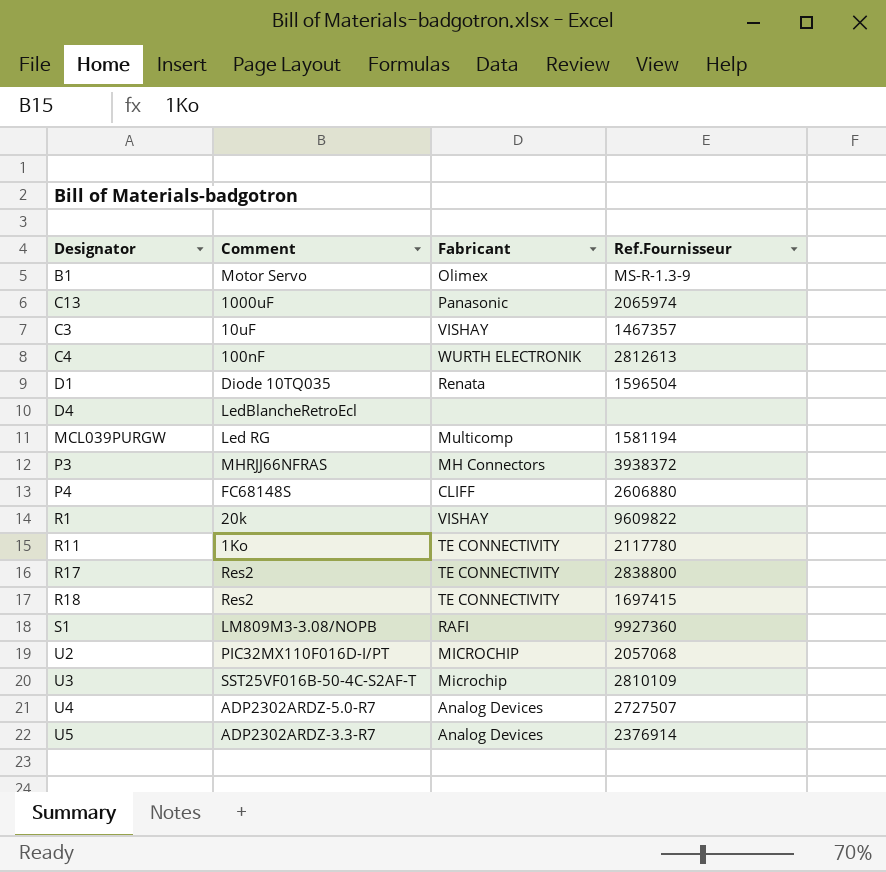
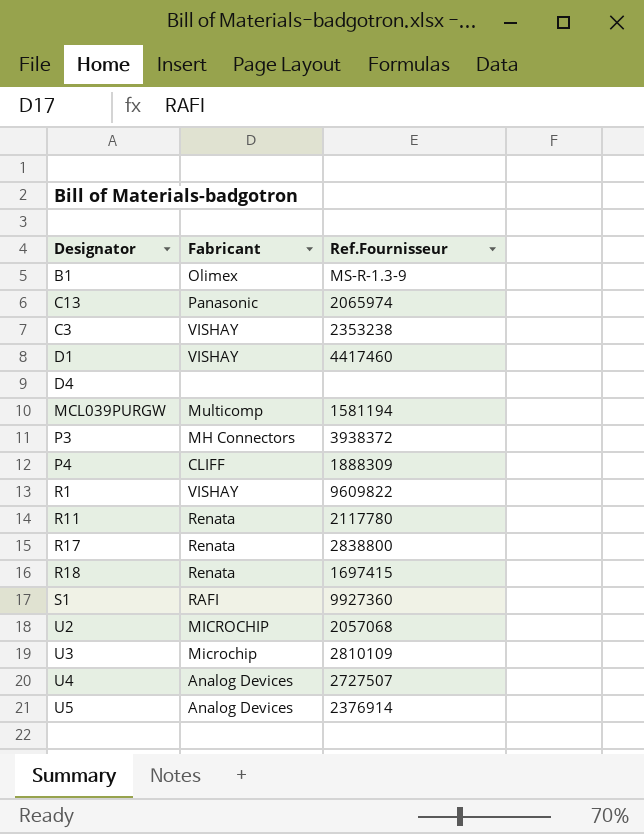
column Comment | position: 2 -> none
row C4: 100nF | WURTH ELECTRONIK | 2812613 -> none
C3 | Ref.Fournisseur: 1467357 -> 2353238
D1 | Fabricant: Renata -> VISHAY
D1 | Ref.Fournisseur: 1596504 -> 4417460
P4 | Ref.Fournisseur: 2606880 -> 1888309
R11 | Fabricant: TE CONNECTIVITY -> Renata
R17 | Fabricant: TE CONNECTIVITY -> Renata
R18 | Fabricant: TE CONNECTIVITY -> Renata

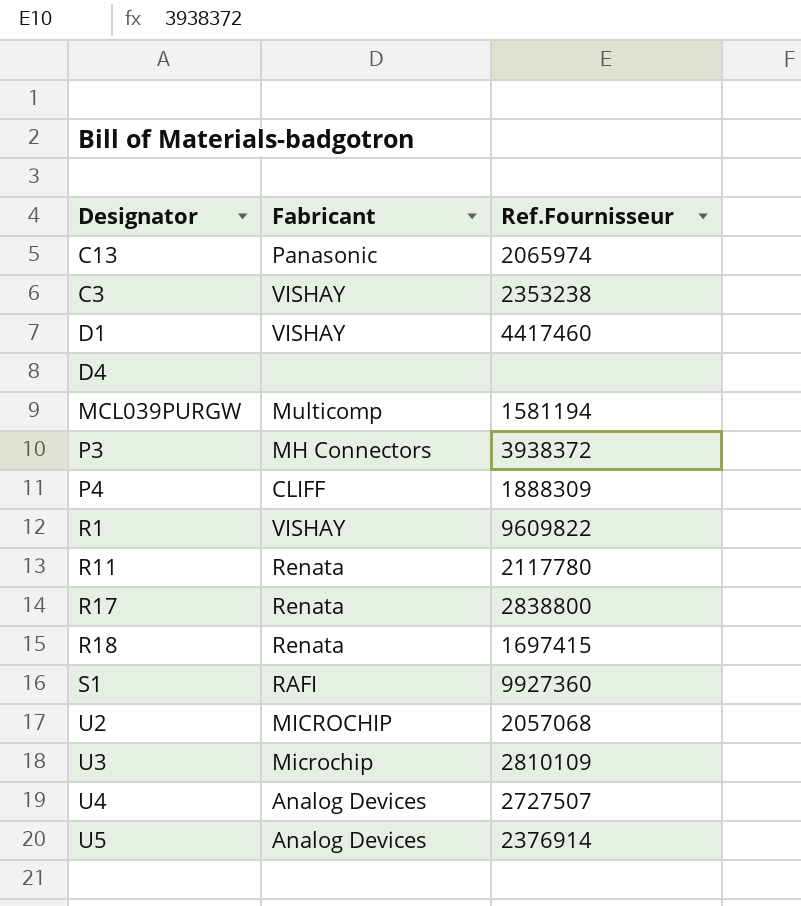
row B1: Olimex | MS-R-1.3-9 -> none

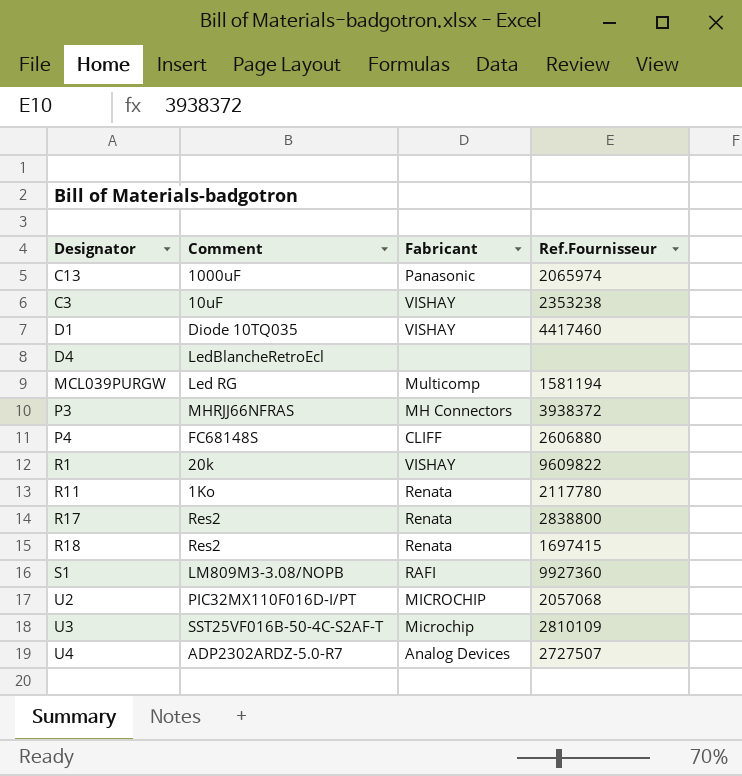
column Comment | position: none -> 2
row U5: Analog Devices | 2376914 -> none
P4 | Ref.Fournisseur: 1888309 -> 2606880

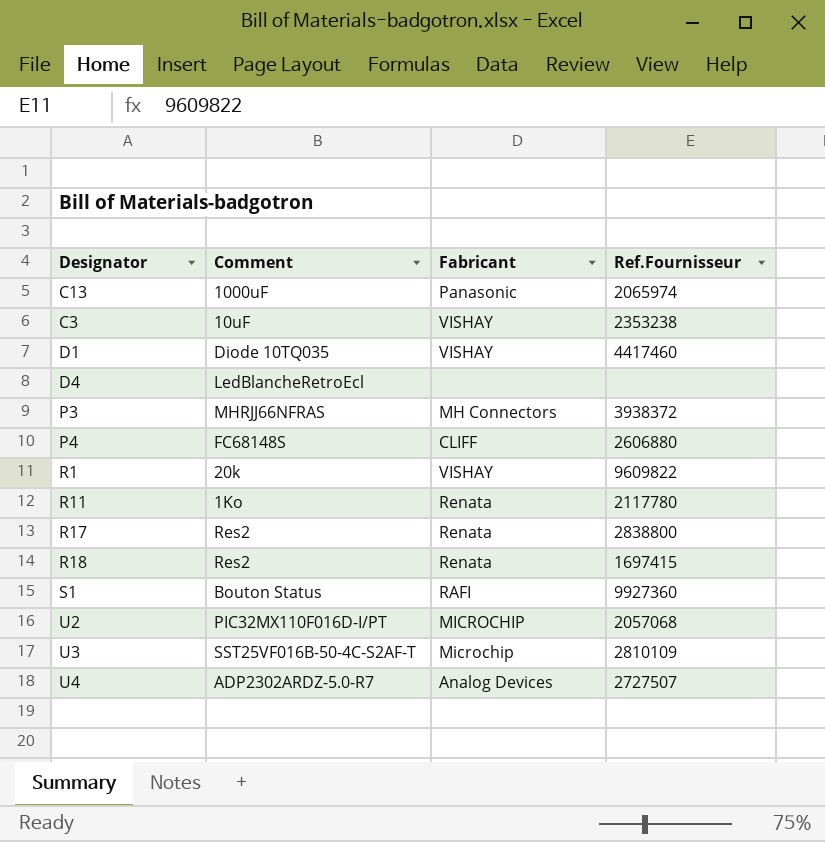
row MCL039PURGW: Led RG | Multicomp | 1581194 -> none
S1 | Comment: LM809M3-3.08/NOPB -> Bouton Status

